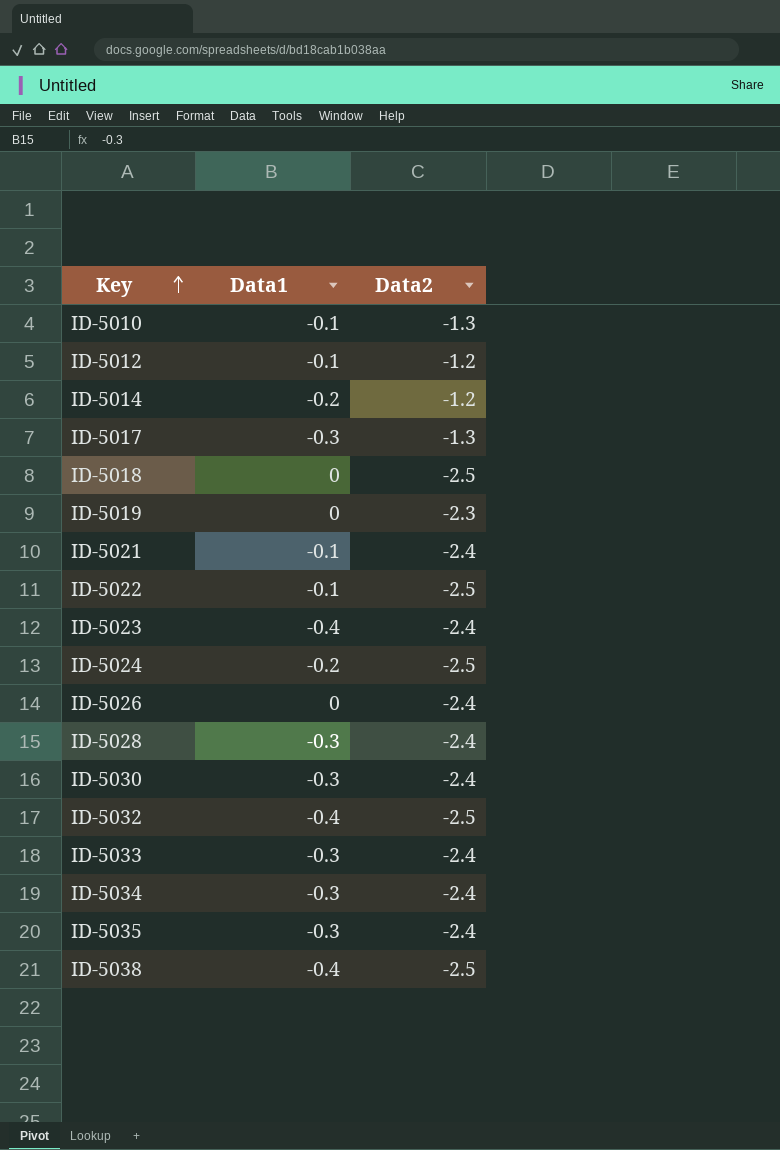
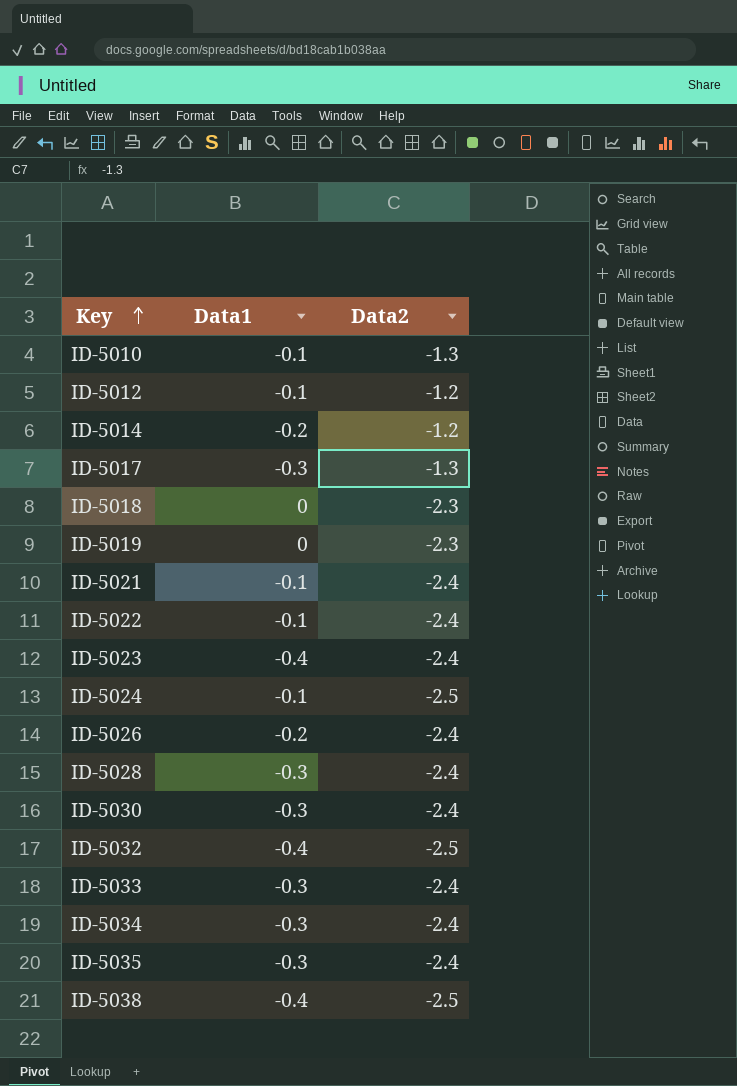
ID-5018 | Data2: -2.5 -> -2.3
ID-5022 | Data2: -2.5 -> -2.4
ID-5024 | Data1: -0.2 -> -0.1
ID-5026 | Data1: 0 -> -0.2

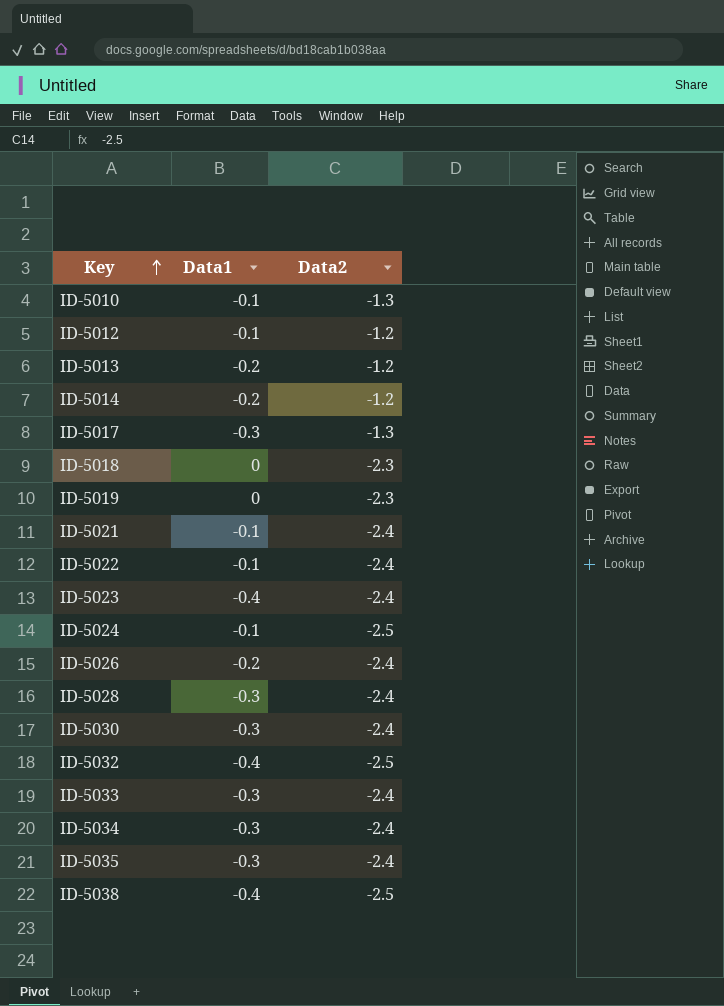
row ID-5013: none -> -0.2 | -1.2

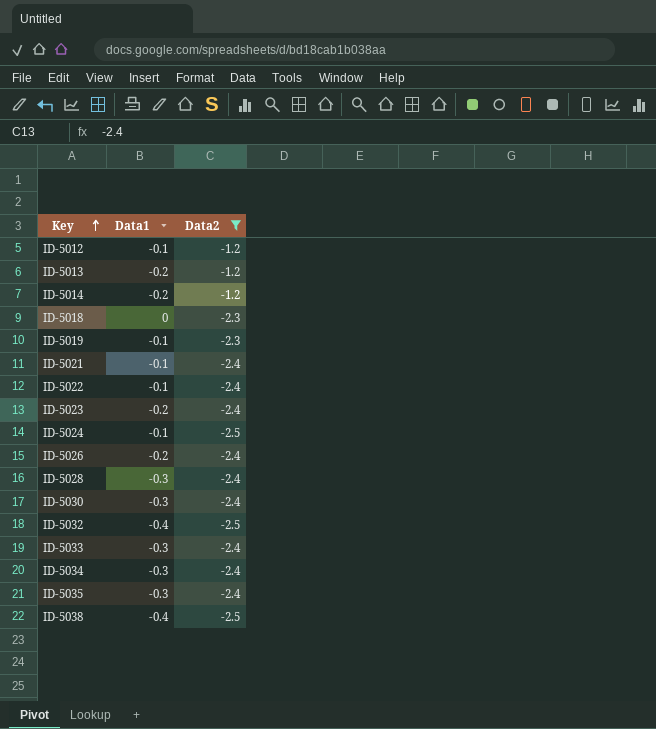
filter: none -> Data2 != -1.3
ID-5019 | Data1: 0 -> -0.1
ID-5023 | Data1: -0.4 -> -0.2

